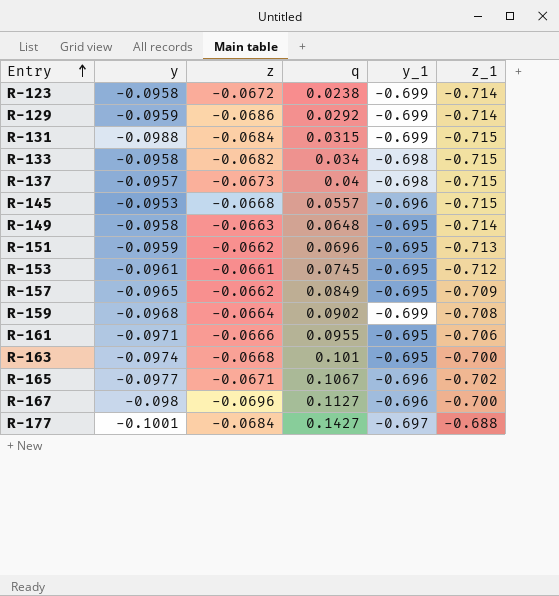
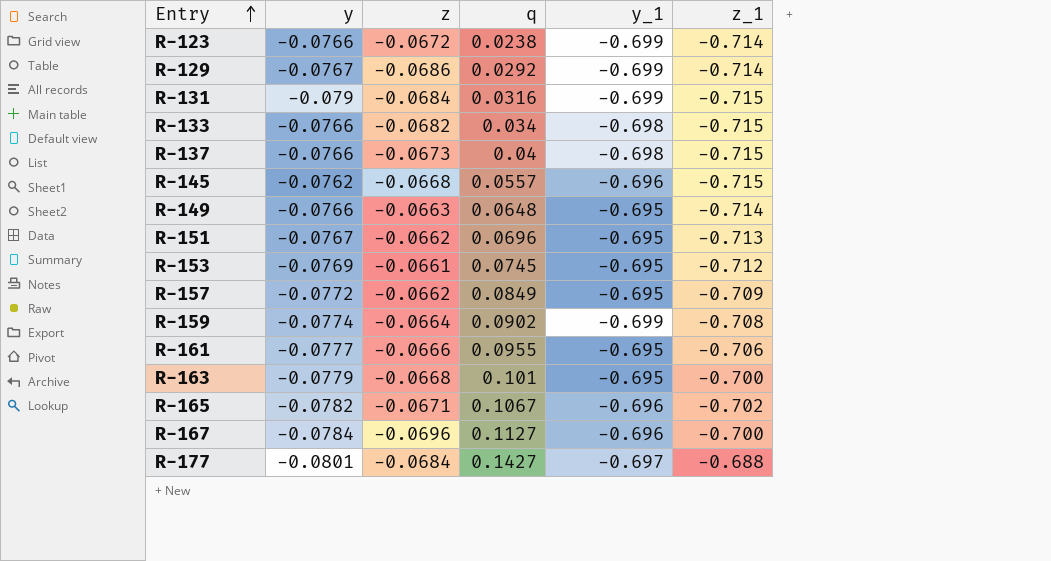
R-123 | y: -0.0958 -> -0.0766
R-129 | y: -0.0959 -> -0.0767
R-131 | y: -0.0988 -> -0.079
R-131 | q: 0.0315 -> 0.0316
R-133 | y: -0.0958 -> -0.0766
R-137 | y: -0.0957 -> -0.0766
R-145 | y: -0.0953 -> -0.0762
R-149 | y: -0.0958 -> -0.0766
R-151 | y: -0.0959 -> -0.0767
R-153 | y: -0.0961 -> -0.0769
R-157 | y: -0.0965 -> -0.0772
R-159 | y: -0.0968 -> -0.0774
R-161 | y: -0.0971 -> -0.0777
R-163 | y: -0.0974 -> -0.0779
R-165 | y: -0.0977 -> -0.0782
R-167 | y: -0.098 -> -0.0784
R-177 | y: -0.1001 -> -0.0801

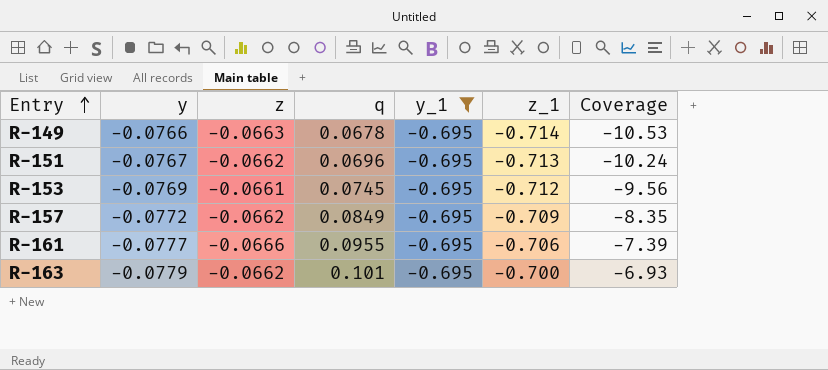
filter: none -> y_1 = -0.695
column Coverage | formula: none -> [z_1] / [q]
R-149 | q: 0.0648 -> 0.0678
R-163 | z: -0.0668 -> -0.0662

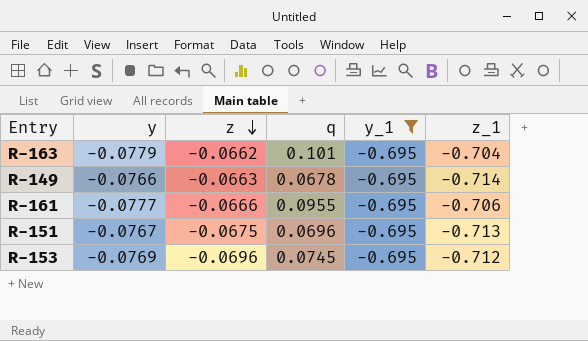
row order: Entry ascending -> z descending
column Coverage | formula: [z_1] / [q] -> none
row R-157: -0.0772 | -0.0662 | 0.0849 | -0.695 | -0.709 | -8.35 -> none
R-163 | z_1: -0.700 -> -0.704
R-151 | z: -0.0662 -> -0.0675
R-153 | z: -0.0661 -> -0.0696

